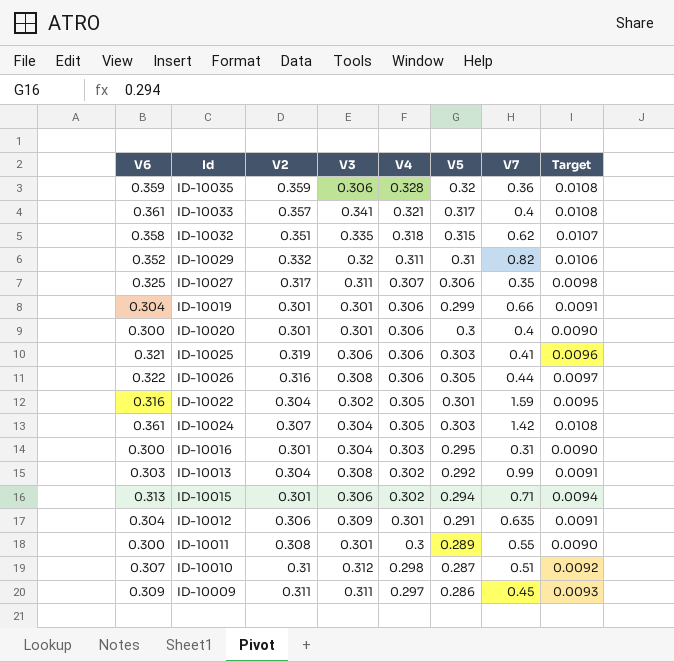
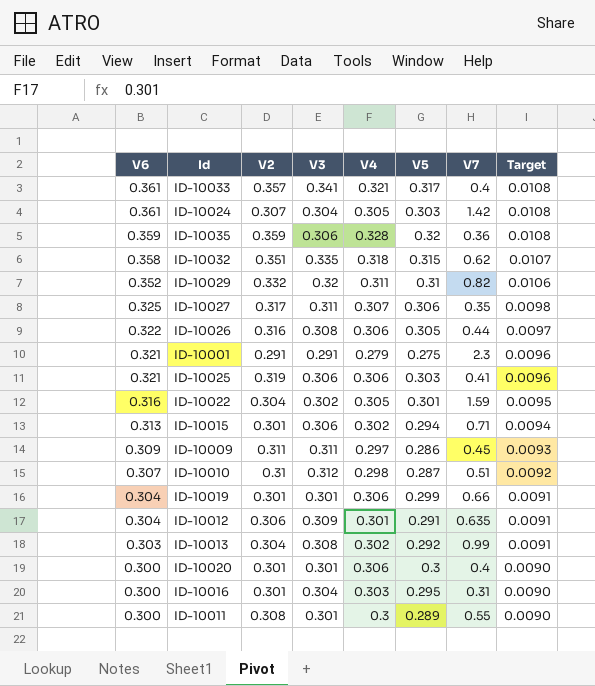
row order: V4 descending -> V6 descending
row ID-10001: none -> 0.321 | 0.291 | 0.291 | 0.279 | 0.275 | 2.3 | 0.0096

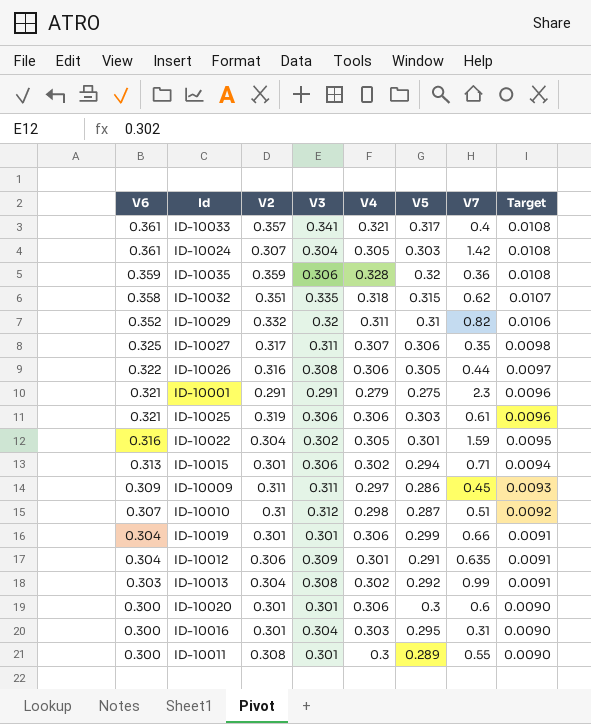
ID-10025 | V7: 0.41 -> 0.61
ID-10020 | V7: 0.4 -> 0.6

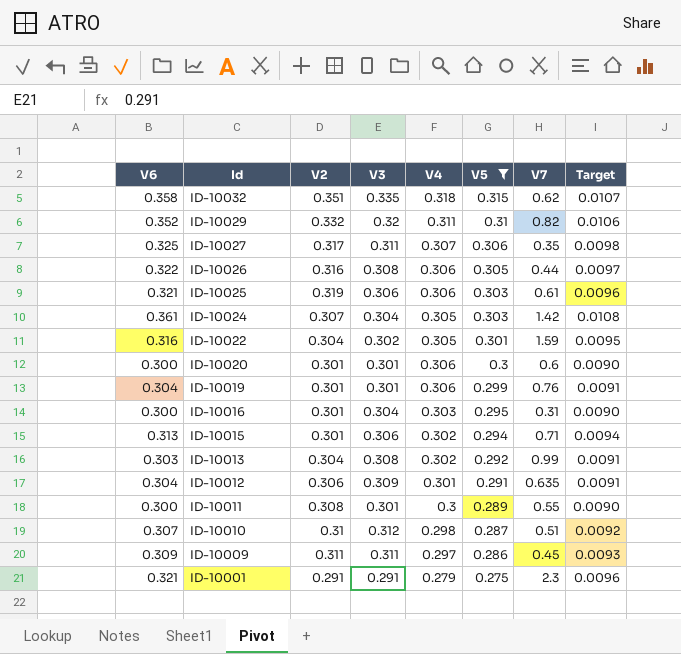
filter: none -> V5 <= 0.315
row order: V6 descending -> Id descending
ID-10019 | V7: 0.66 -> 0.76

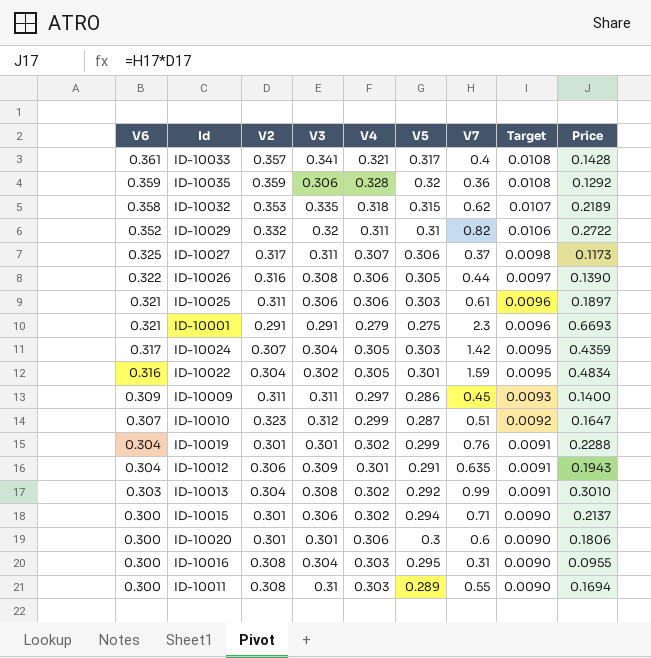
filter: V5 <= 0.315 -> none
row order: Id descending -> V6 descending
column Price | formula: none -> [V2] * [V7]
ID-10032 | V2: 0.351 -> 0.353
ID-10027 | V7: 0.35 -> 0.37
ID-10025 | V2: 0.319 -> 0.311
ID-10024 | V6: 0.361 -> 0.317
ID-10024 | Target: 0.0108 -> 0.0095
ID-10010 | V2: 0.31 -> 0.323
ID-10010 | V4: 0.298 -> 0.299
ID-10019 | V4: 0.306 -> 0.302
ID-10015 | V6: 0.313 -> 0.300
ID-10015 | Target: 0.0094 -> 0.0090
ID-10016 | V2: 0.301 -> 0.308
ID-10011 | V3: 0.301 -> 0.31
ID-10011 | V4: 0.3 -> 0.303

